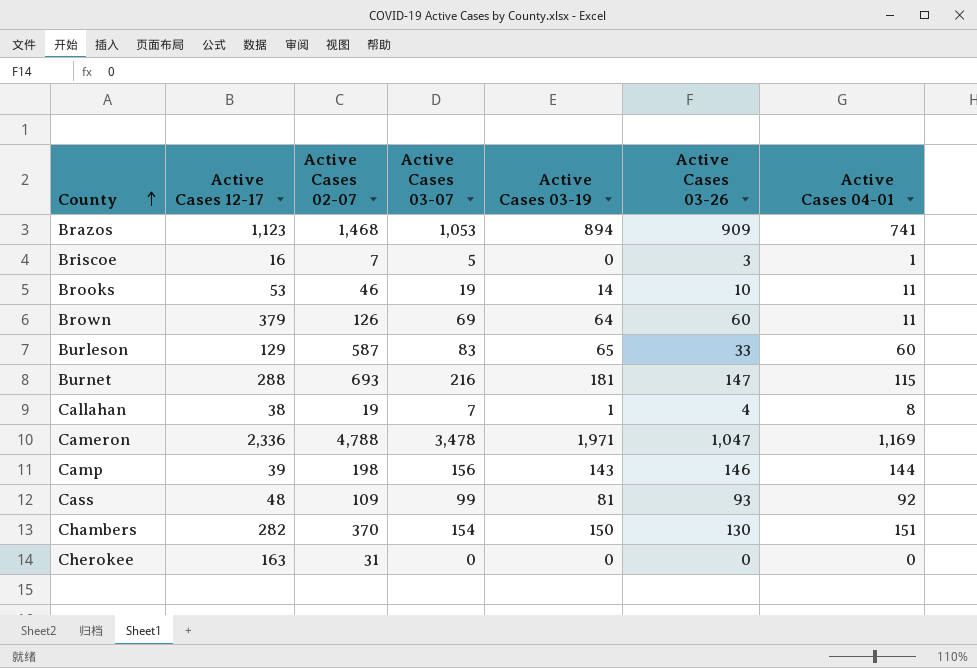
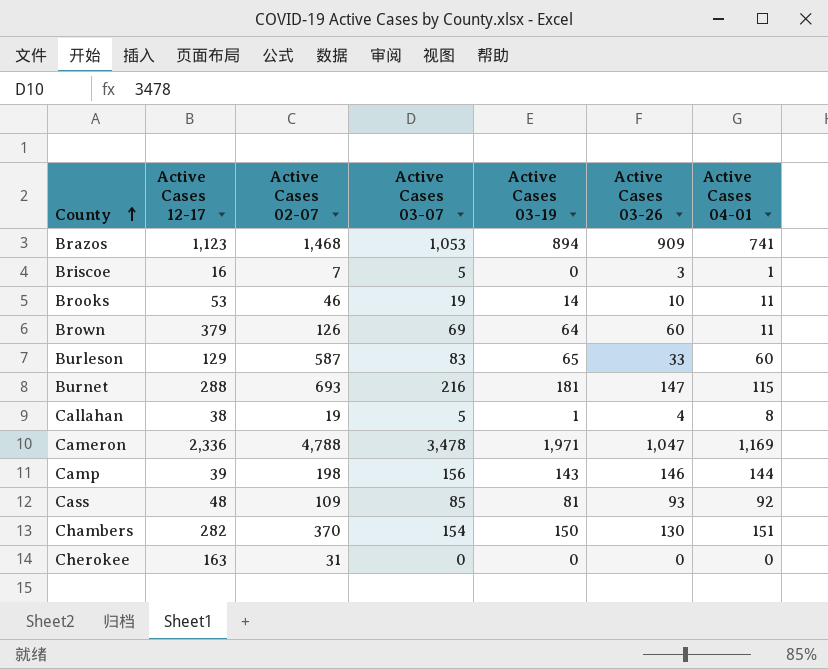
Callahan | Active Cases 03-07: 7 -> 5
Cass | Active Cases 03-07: 99 -> 85

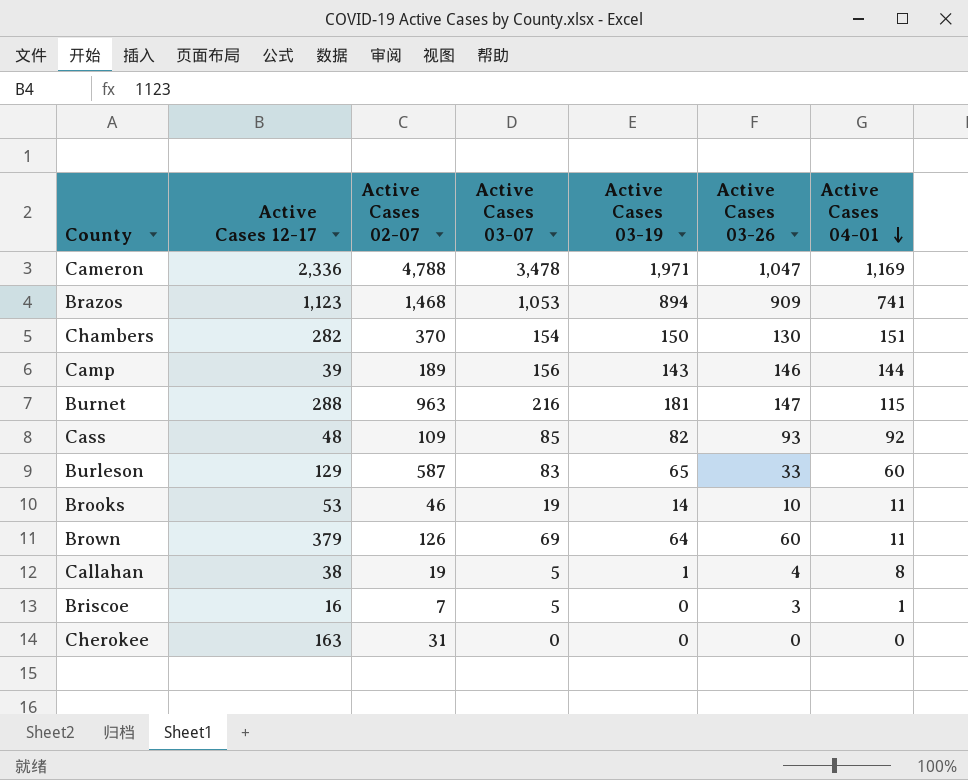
row order: County ascending -> Active Cases 04-01 descending
Camp | Active Cases 02-07: 198 -> 189
Burnet | Active Cases 02-07: 693 -> 963
Cass | Active Cases 03-19: 81 -> 82

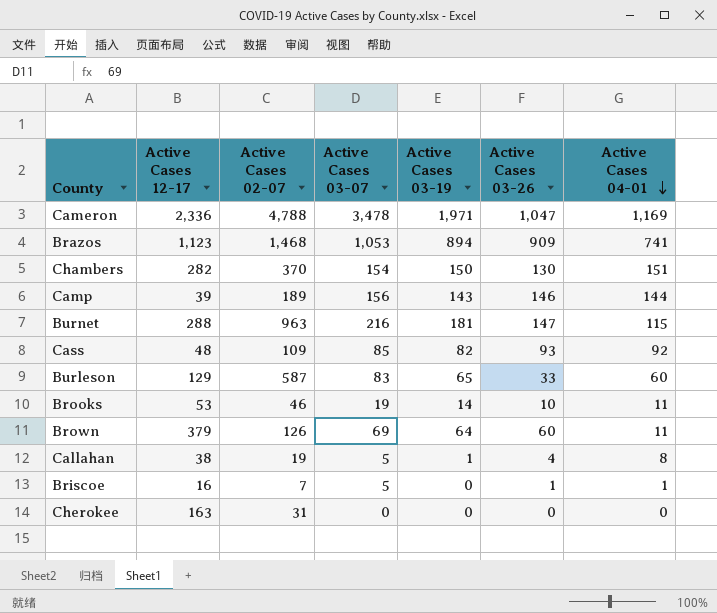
Briscoe | Active Cases 03-26: 3 -> 1

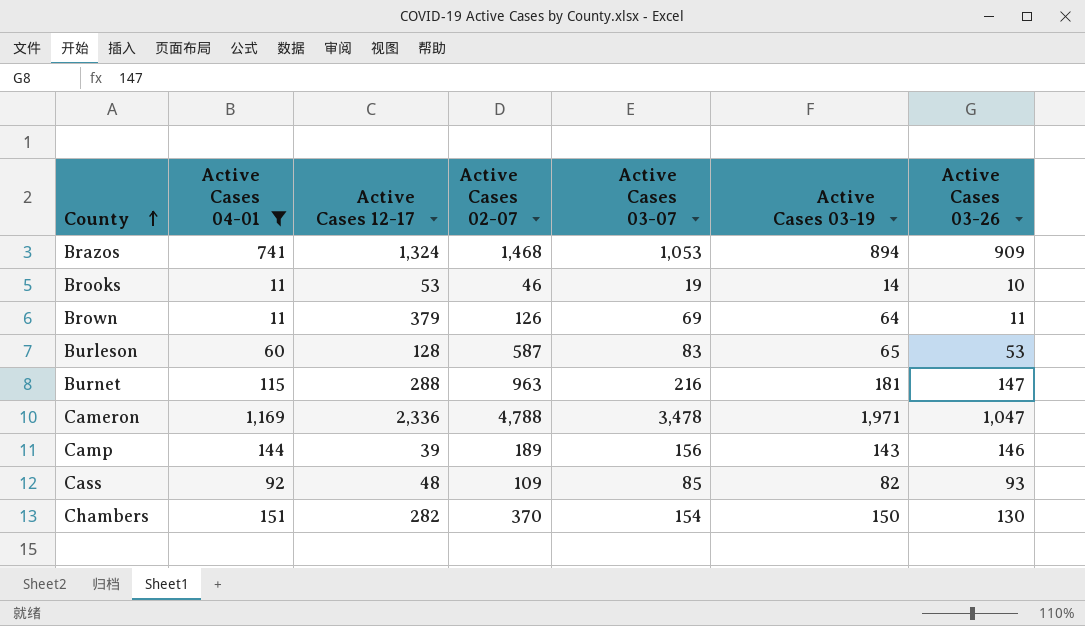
filter: none -> Active Cases 04-01 >= 11
row order: Active Cases 04-01 descending -> County ascending
column Active Cases 04-01 | position: 7 -> 2
Brazos | Active Cases 12-17: 1,123 -> 1,324
Brown | Active Cases 03-26: 60 -> 11
Burleson | Active Cases 12-17: 129 -> 128
Burleson | Active Cases 03-26: 33 -> 53

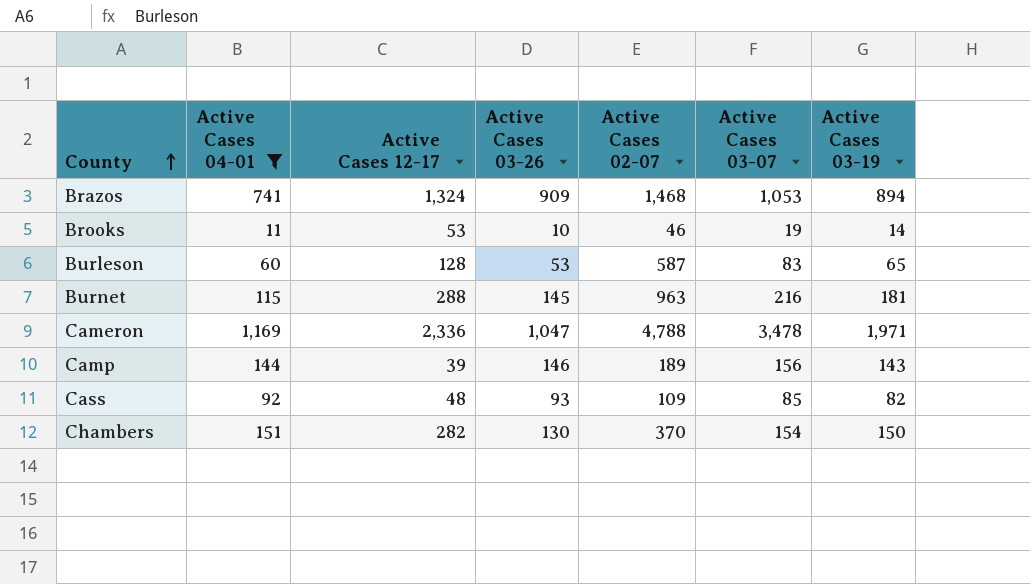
column Active Cases 03-26 | position: 7 -> 4
row Brown: 11 | 379 | 126 | 69 | 64 | 11 -> none
Burnet | Active Cases 03-26: 147 -> 145

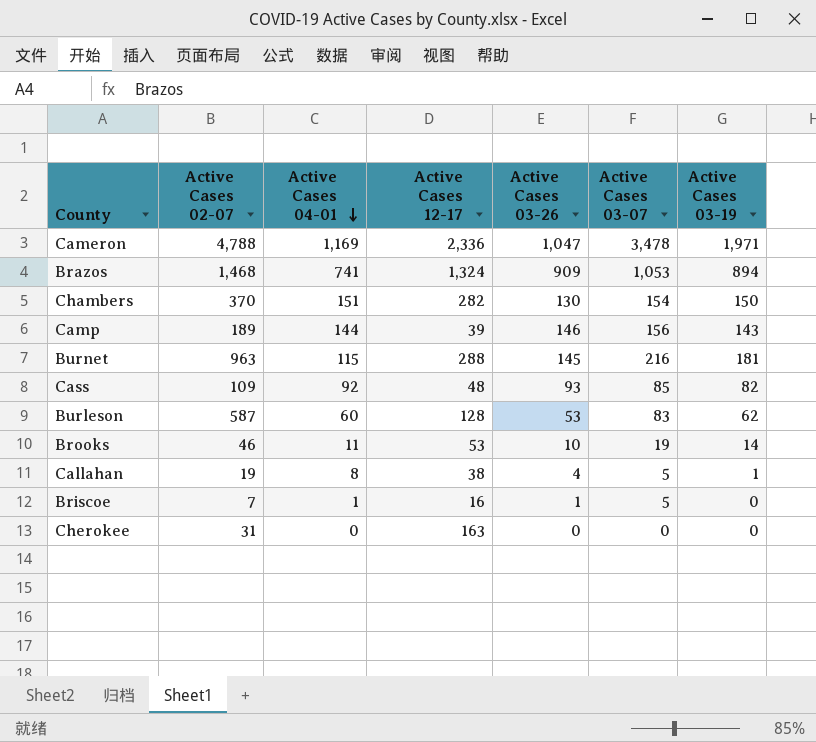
filter: Active Cases 04-01 >= 11 -> none
row order: County ascending -> Active Cases 04-01 descending
column Active Cases 02-07 | position: 5 -> 2
Burleson | Active Cases 03-19: 65 -> 62

